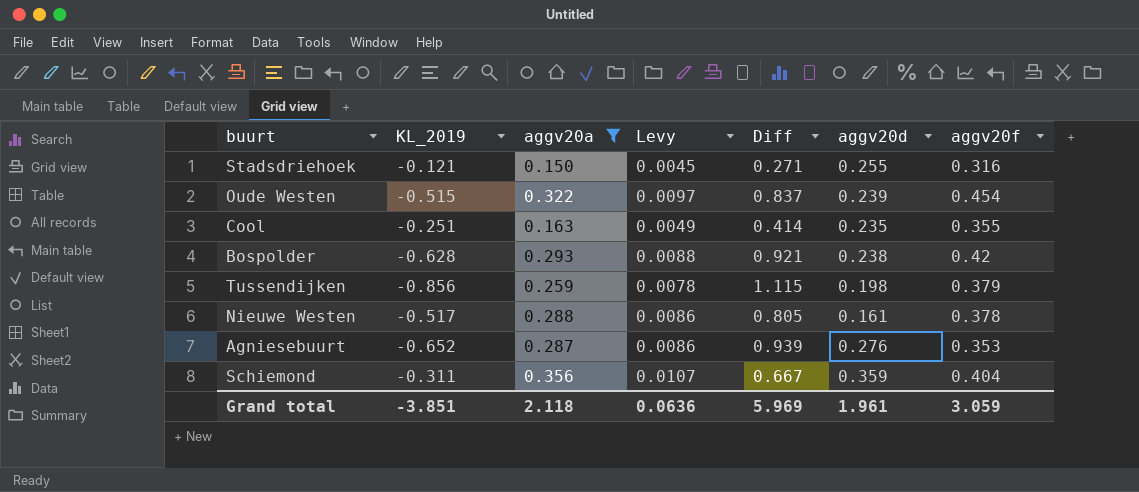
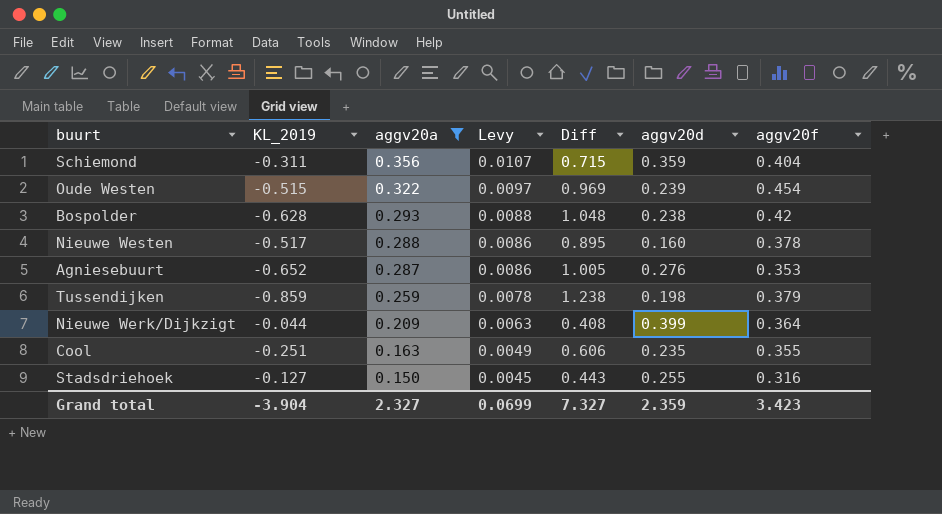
row order: none -> aggv20a descending
column Diff | formula: [aggv20a] - [KL_2019] -> [aggv20f] - [KL_2019]
Nieuwe Westen | aggv20d: 0.161 -> 0.160
Tussendijken | KL_2019: -0.856 -> -0.859
row Nieuwe Werk/Dijkzigt: none -> -0.044 | 0.209 | 0.0063 | 0.408 | 0.399 | 0.364
Stadsdriehoek | KL_2019: -0.121 -> -0.127
Grand total | KL_2019: -3.851 -> -3.904
Grand total | aggv20a: 2.118 -> 2.327
Grand total | Levy: 0.0636 -> 0.0699
Grand total | Diff: 5.969 -> 7.327
Grand total | aggv20d: 1.961 -> 2.359
Grand total | aggv20f: 3.059 -> 3.423

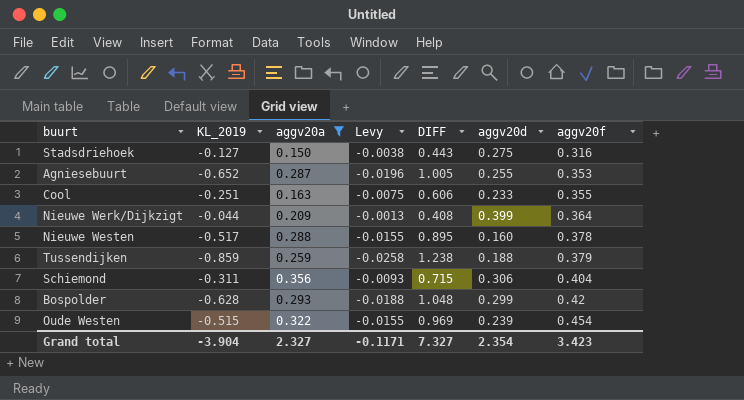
row order: aggv20a descending -> aggv20f ascending
column Levy | formula: [aggv20a] * 0.03 -> [KL_2019] * 0.03
column name: Diff -> DIFF
Stadsdriehoek | aggv20d: 0.255 -> 0.275
Agniesebuurt | aggv20d: 0.276 -> 0.255
Cool | aggv20d: 0.235 -> 0.233
Tussendijken | aggv20d: 0.198 -> 0.188
Schiemond | aggv20d: 0.359 -> 0.306
Bospolder | aggv20d: 0.238 -> 0.299
Grand total | Levy: 0.0699 -> -0.1171
Grand total | aggv20d: 2.359 -> 2.354

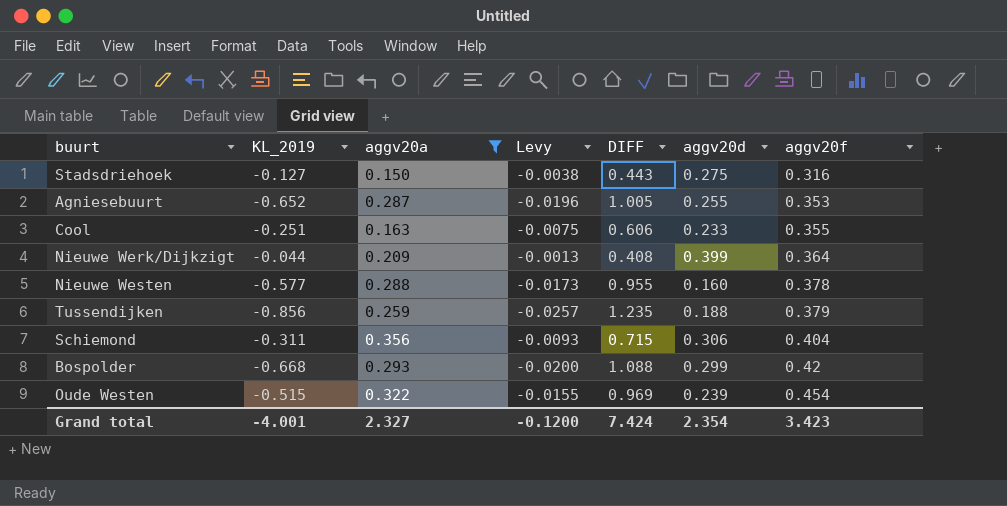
Nieuwe Westen | KL_2019: -0.517 -> -0.577
Nieuwe Westen | Levy: -0.0155 -> -0.0173
Nieuwe Westen | DIFF: 0.895 -> 0.955
Tussendijken | KL_2019: -0.859 -> -0.856
Tussendijken | Levy: -0.0258 -> -0.0257
Tussendijken | DIFF: 1.238 -> 1.235
Bospolder | KL_2019: -0.628 -> -0.668
Bospolder | Levy: -0.0188 -> -0.0200
Bospolder | DIFF: 1.048 -> 1.088
Grand total | KL_2019: -3.904 -> -4.001
Grand total | Levy: -0.1171 -> -0.1200
Grand total | DIFF: 7.327 -> 7.424

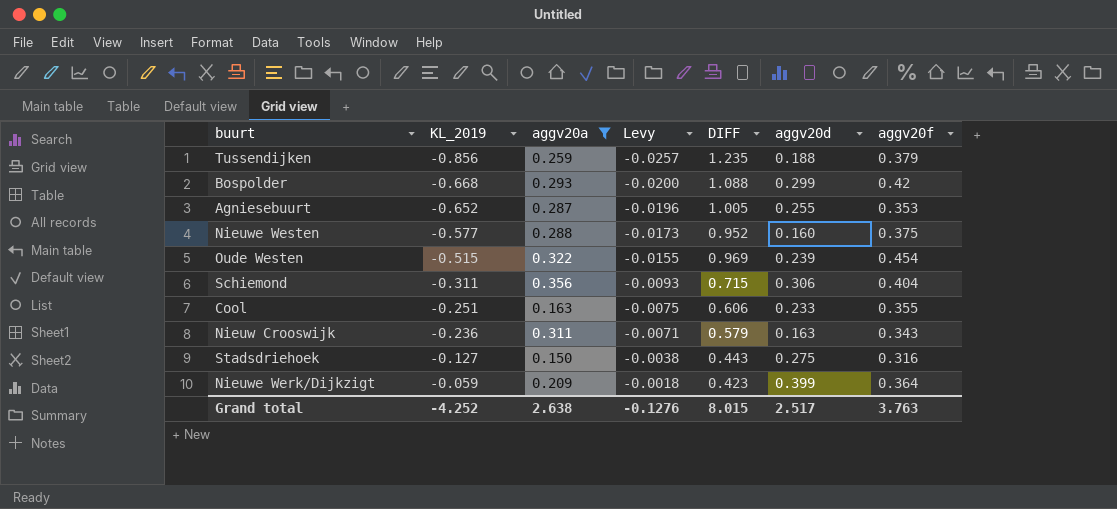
row order: aggv20f ascending -> KL_2019 ascending
Nieuwe Westen | DIFF: 0.955 -> 0.952
Nieuwe Westen | aggv20f: 0.378 -> 0.375
row Nieuw Crooswijk: none -> -0.236 | 0.311 | -0.0071 | 0.579 | 0.163 | 0.343
Nieuwe Werk/Dijkzigt | KL_2019: -0.044 -> -0.059
Nieuwe Werk/Dijkzigt | Levy: -0.0013 -> -0.0018
Nieuwe Werk/Dijkzigt | DIFF: 0.408 -> 0.423
Grand total | KL_2019: -4.001 -> -4.252
Grand total | aggv20a: 2.327 -> 2.638
Grand total | Levy: -0.1200 -> -0.1276
Grand total | DIFF: 7.424 -> 8.015
Grand total | aggv20d: 2.354 -> 2.517
Grand total | aggv20f: 3.423 -> 3.763

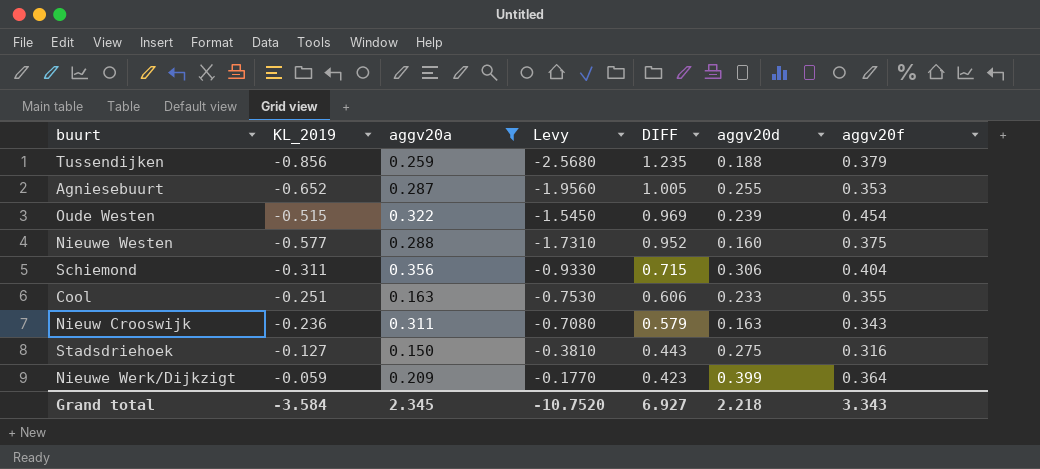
row order: KL_2019 ascending -> DIFF descending
column Levy | formula: [KL_2019] * 0.03 -> [KL_2019] * 3
row Bospolder: -0.668 | 0.293 | -0.0200 | 1.088 | 0.299 | 0.42 -> none
Grand total | KL_2019: -4.252 -> -3.584
Grand total | aggv20a: 2.638 -> 2.345
Grand total | Levy: -0.1276 -> -10.7520
Grand total | DIFF: 8.015 -> 6.927
Grand total | aggv20d: 2.517 -> 2.218
Grand total | aggv20f: 3.763 -> 3.343

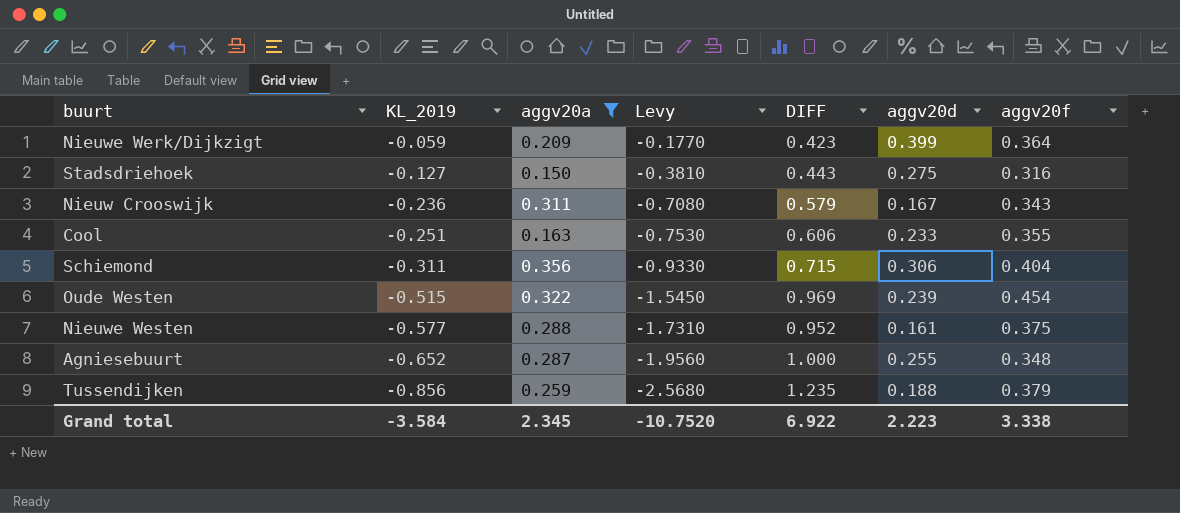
row order: DIFF descending -> KL_2019 descending
Nieuw Crooswijk | aggv20d: 0.163 -> 0.167
Nieuwe Westen | aggv20d: 0.160 -> 0.161
Agniesebuurt | DIFF: 1.005 -> 1.000
Agniesebuurt | aggv20f: 0.353 -> 0.348
Grand total | DIFF: 6.927 -> 6.922
Grand total | aggv20d: 2.218 -> 2.223
Grand total | aggv20f: 3.343 -> 3.338

